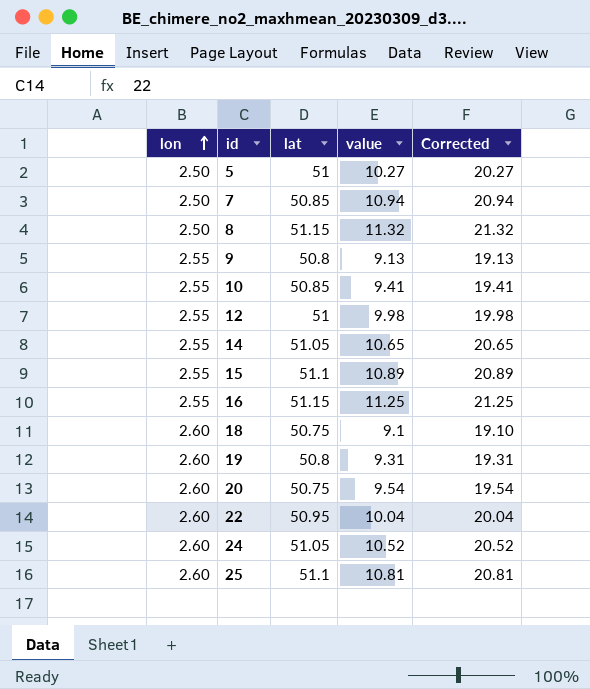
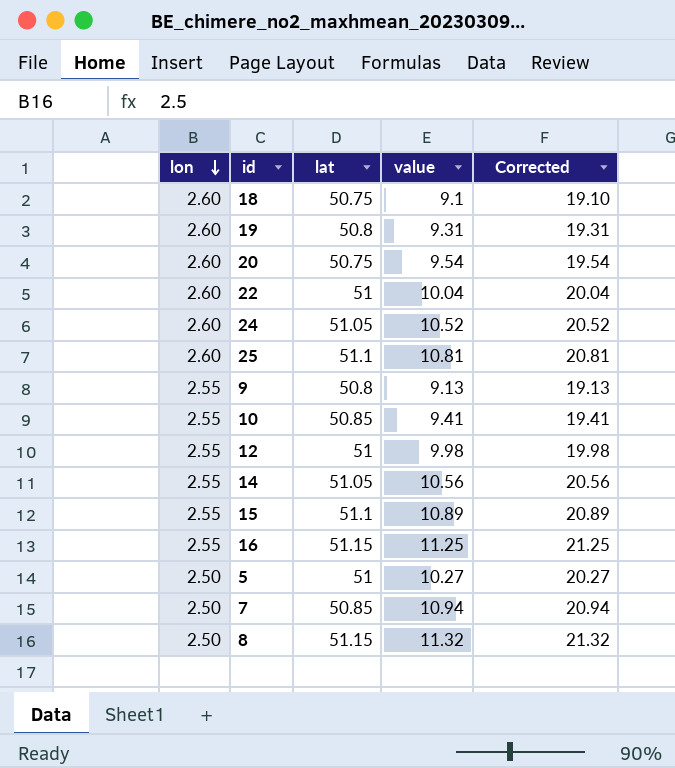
row order: lon ascending -> lon descending
22 | lat: 50.95 -> 51
14 | value: 10.65 -> 10.56
14 | Corrected: 20.65 -> 20.56

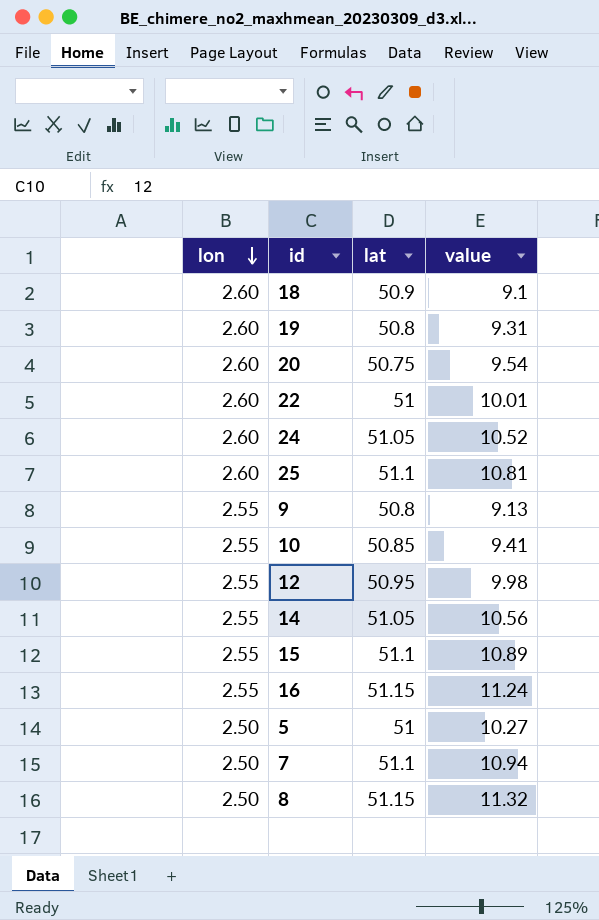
column Corrected | formula: [value] + 10 -> none
18 | lat: 50.75 -> 50.9
22 | value: 10.04 -> 10.01
12 | lat: 51 -> 50.95
16 | value: 11.25 -> 11.24
7 | lat: 50.85 -> 51.1

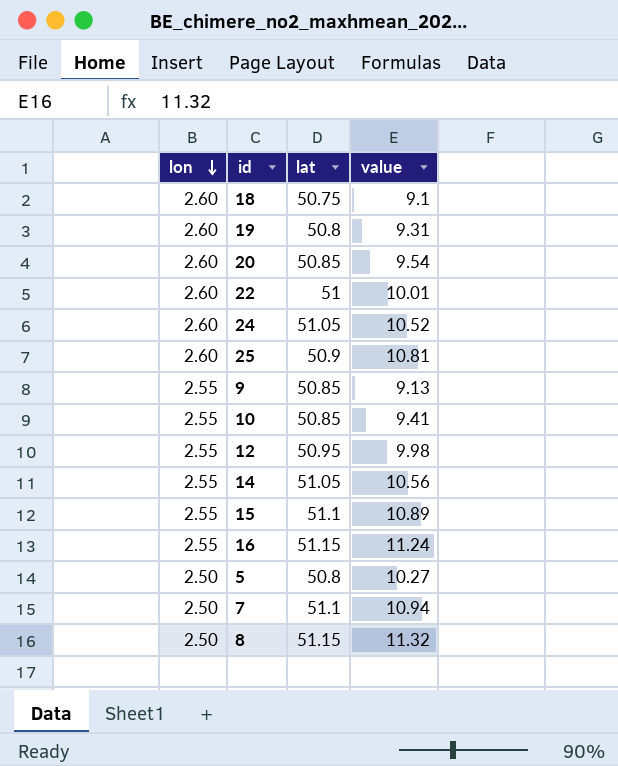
18 | lat: 50.9 -> 50.75
20 | lat: 50.75 -> 50.85
25 | lat: 51.1 -> 50.9
9 | lat: 50.8 -> 50.85
5 | lat: 51 -> 50.8

